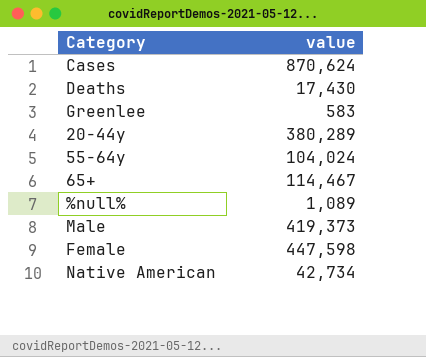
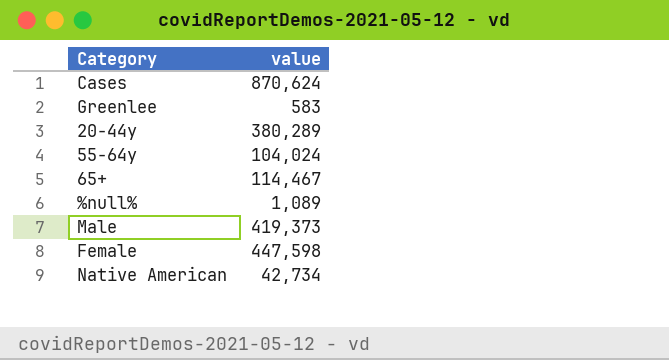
row Deaths: 17,430 -> none

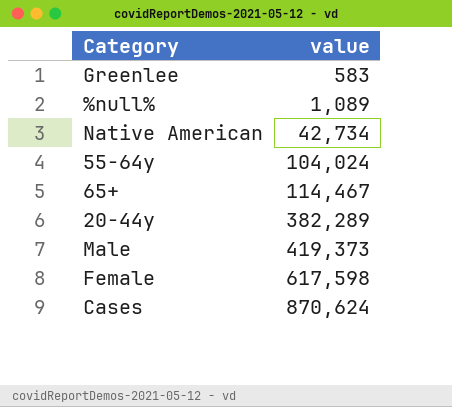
row order: none -> value ascending
20-44y | value: 380,289 -> 382,289
Female | value: 447,598 -> 617,598

